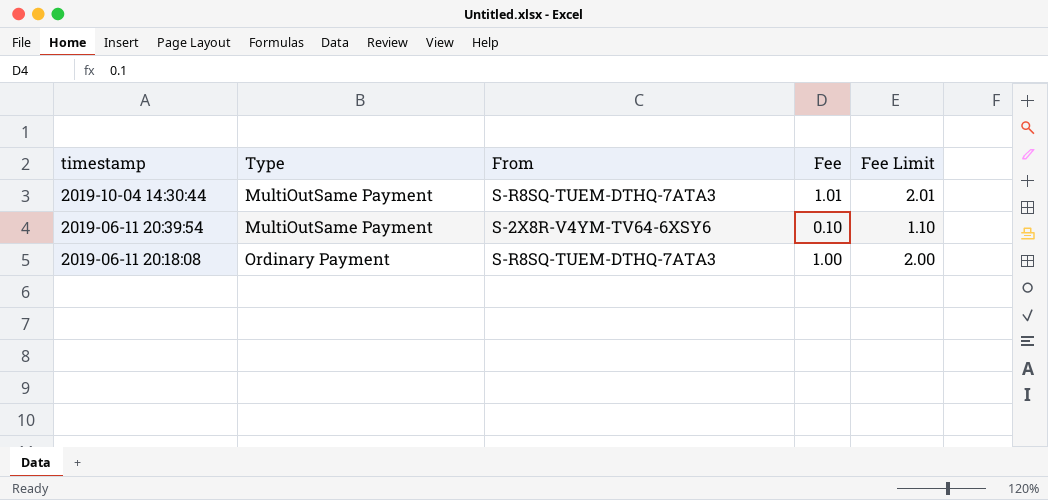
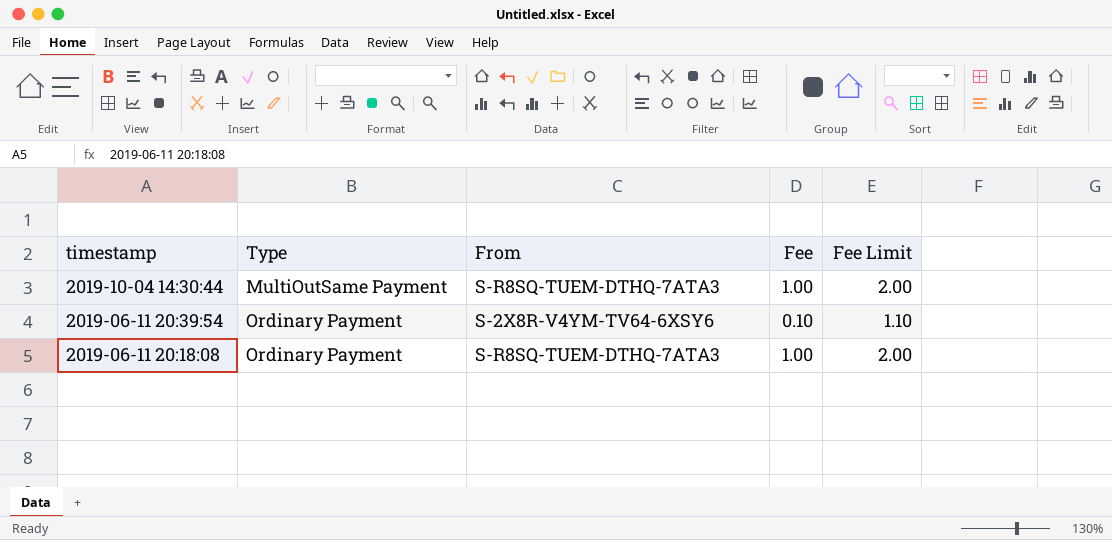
2019-10-04 14:30:44 | Fee: 1.01 -> 1.00
2019-10-04 14:30:44 | Fee Limit: 2.01 -> 2.00
2019-06-11 20:39:54 | Type: MultiOutSame Payment -> Ordinary Payment

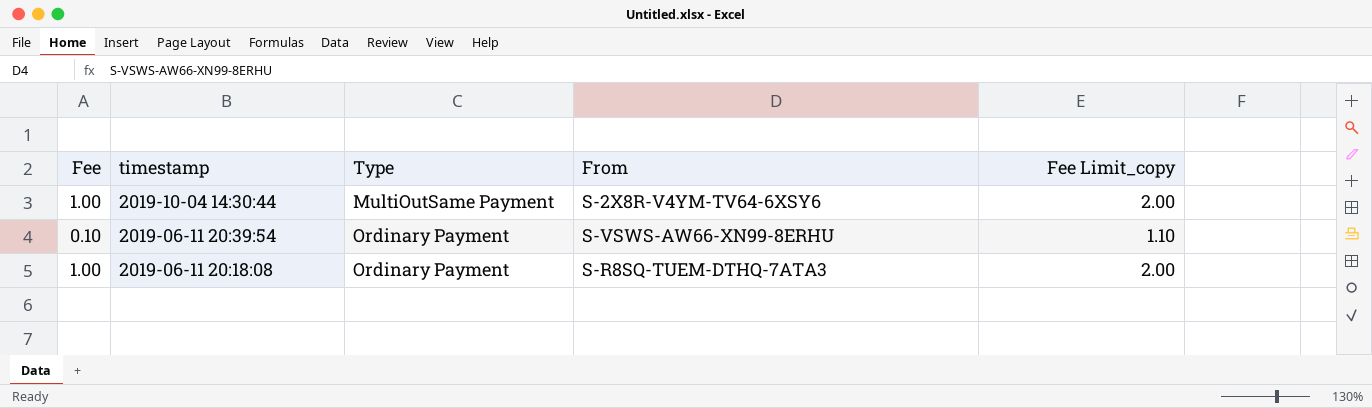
column Fee | position: 4 -> 1
column name: Fee Limit -> Fee Limit_copy
2019-10-04 14:30:44 | From: S-R8SQ-TUEM-DTHQ-7ATA3 -> S-2X8R-V4YM-TV64-6XSY6
2019-06-11 20:39:54 | From: S-2X8R-V4YM-TV64-6XSY6 -> S-VSWS-AW66-XN99-8ERHU

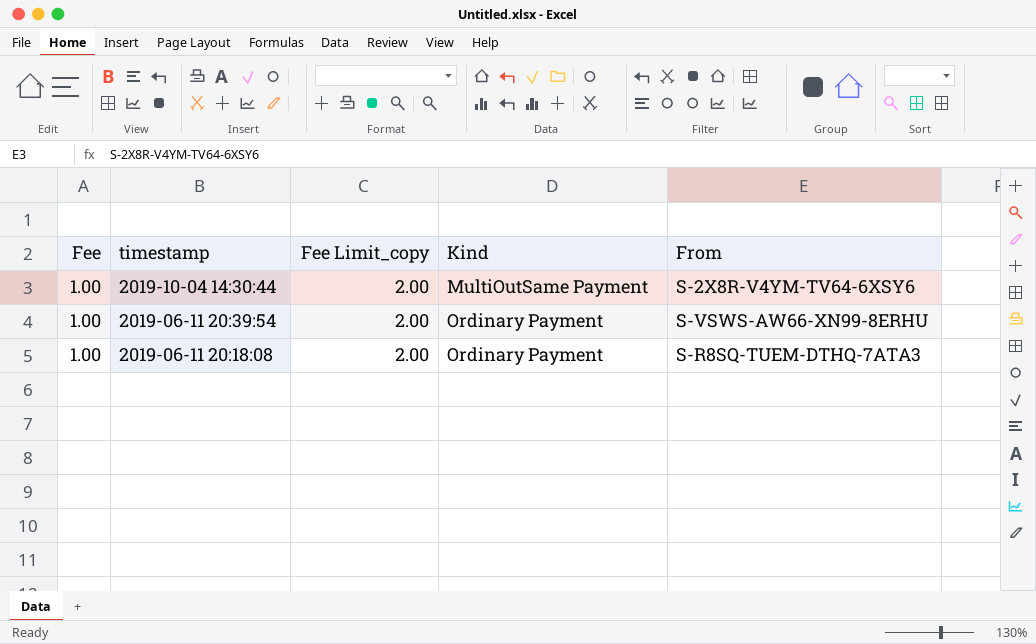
column Fee Limit_copy | position: 5 -> 3
column name: Type -> Kind
2019-06-11 20:39:54 | Fee: 0.10 -> 1.00
2019-06-11 20:39:54 | Fee Limit_copy: 1.10 -> 2.00

